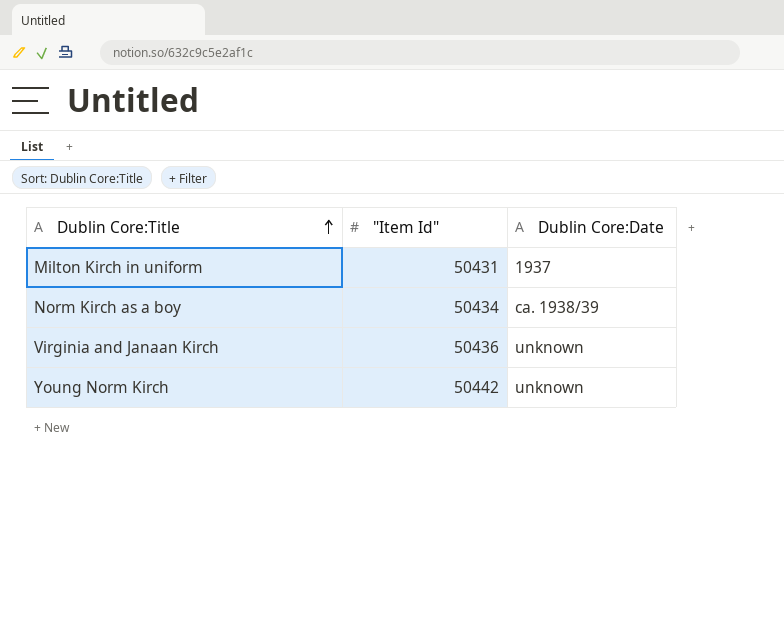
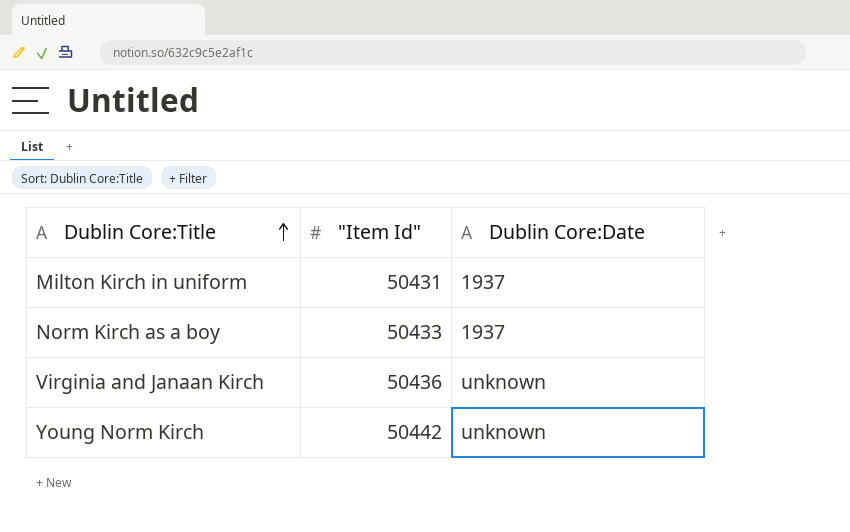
Norm Kirch as a boy | "Item Id": 50434 -> 50433
Norm Kirch as a boy | Dublin Core:Date: ca. 1938/39 -> 1937

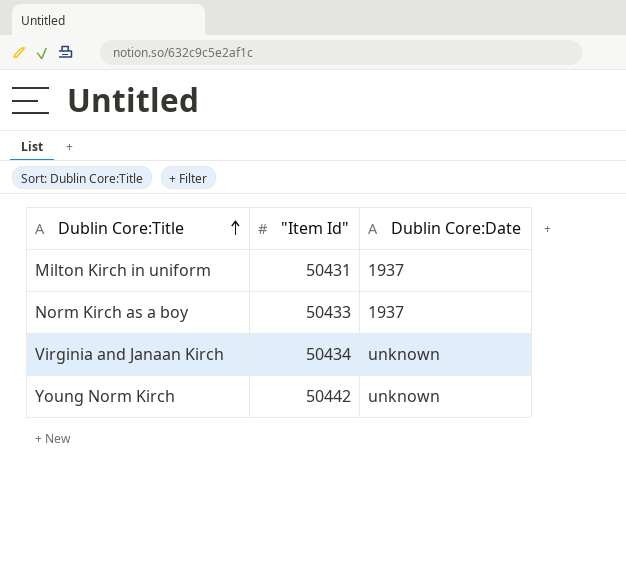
Virginia and Janaan Kirch | "Item Id": 50436 -> 50434

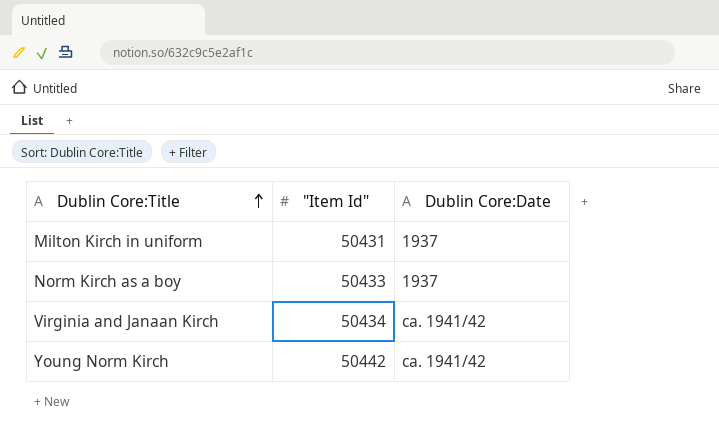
Virginia and Janaan Kirch | Dublin Core:Date: unknown -> ca. 1941/42
Young Norm Kirch | Dublin Core:Date: unknown -> ca. 1941/42

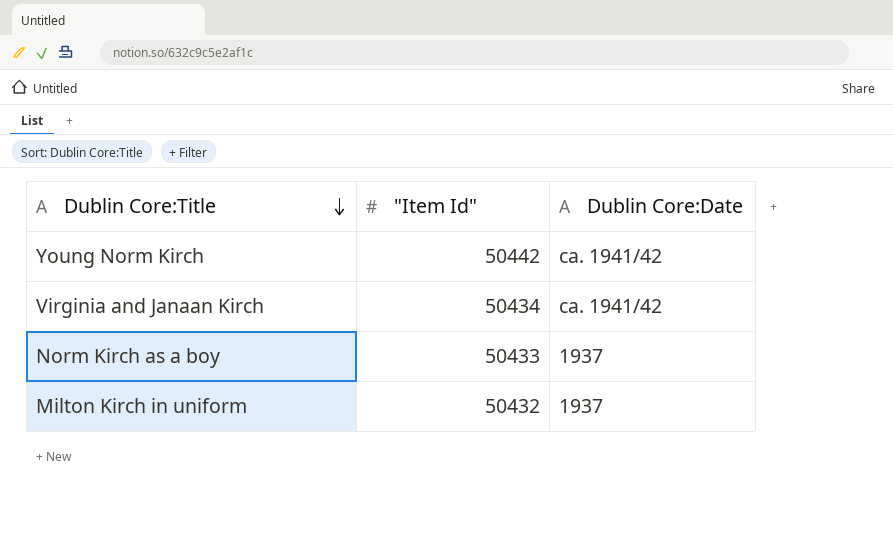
row order: Dublin Core:Title ascending -> Dublin Core:Title descending
Milton Kirch in uniform | "Item Id": 50431 -> 50432

